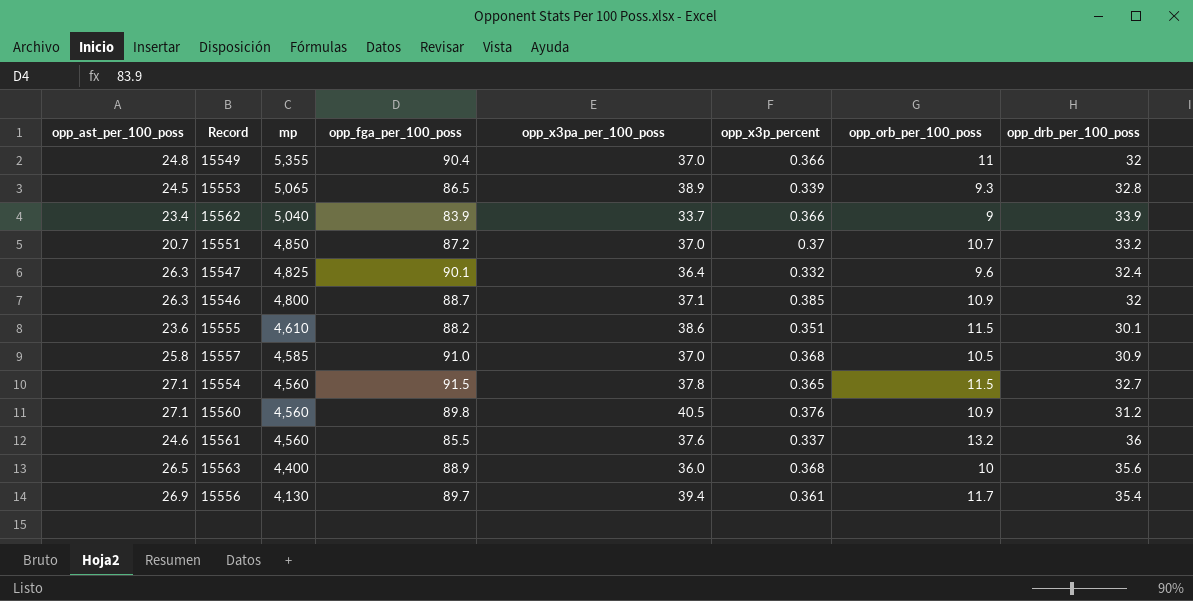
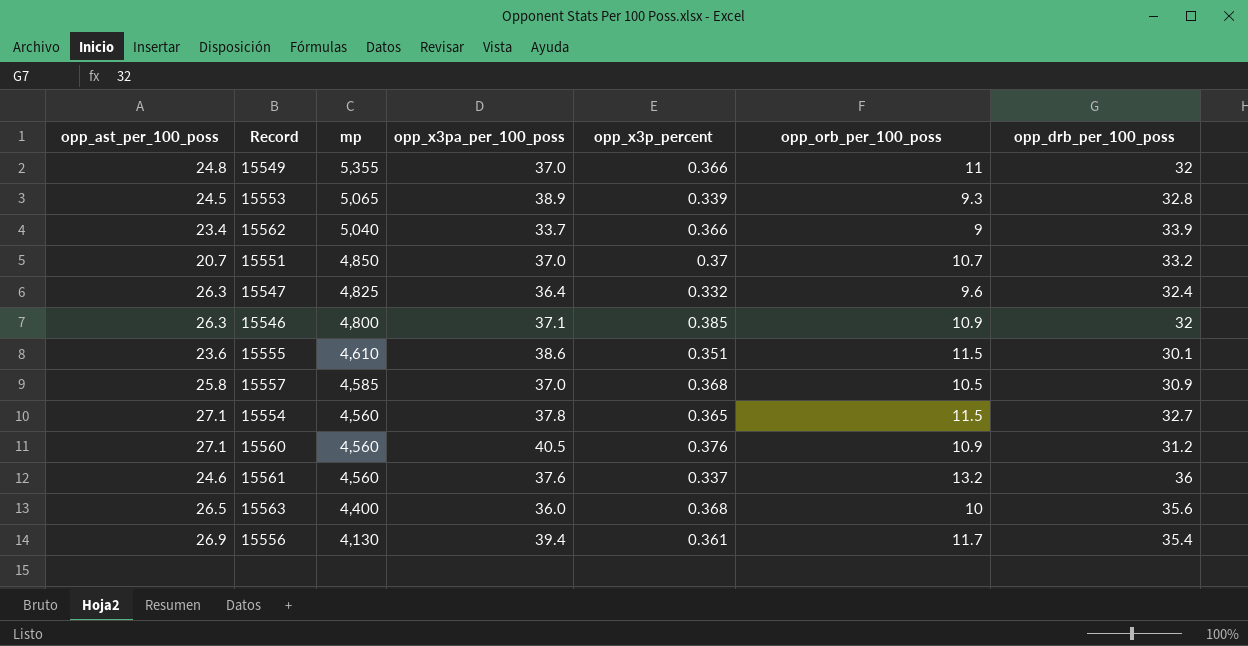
column opp_fga_per_100_poss | position: 4 -> none

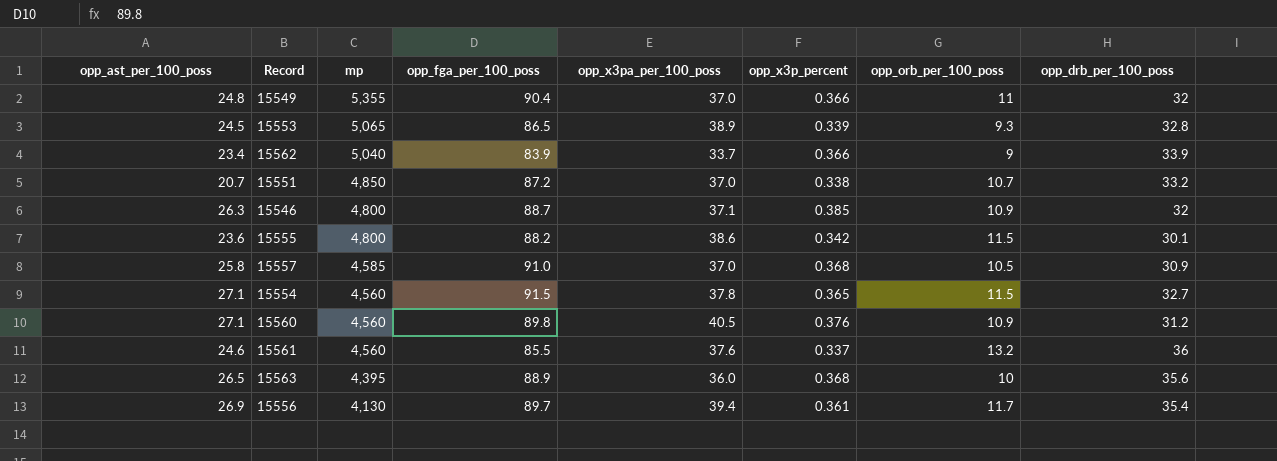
column opp_fga_per_100_poss | position: none -> 4
row 15547: 26.3 | 4,825 | 36.4 | 0.332 | 9.6 | 32.4 -> none
15551 | opp_x3p_percent: 0.37 -> 0.338
15555 | mp: 4,610 -> 4,800
15555 | opp_x3p_percent: 0.351 -> 0.342
15563 | mp: 4,400 -> 4,395

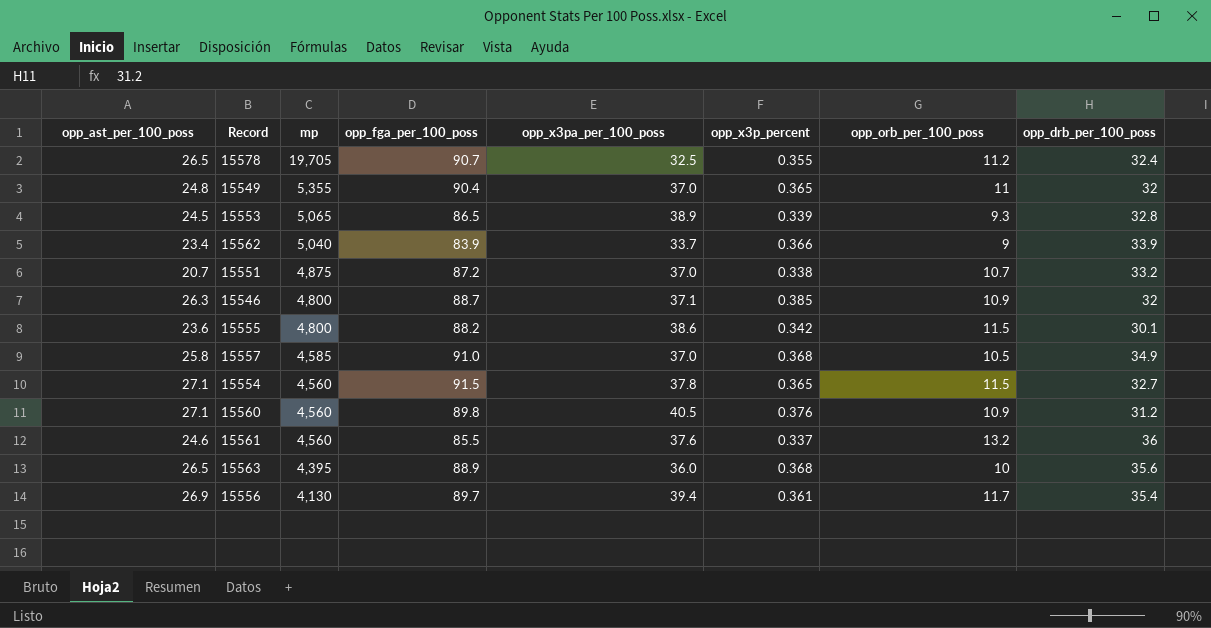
row 15578: none -> 26.5 | 19,705 | 90.7 | 32.5 | 0.355 | 11.2 | 32.4
15549 | opp_x3p_percent: 0.366 -> 0.365
15551 | mp: 4,850 -> 4,875
15557 | opp_drb_per_100_poss: 30.9 -> 34.9

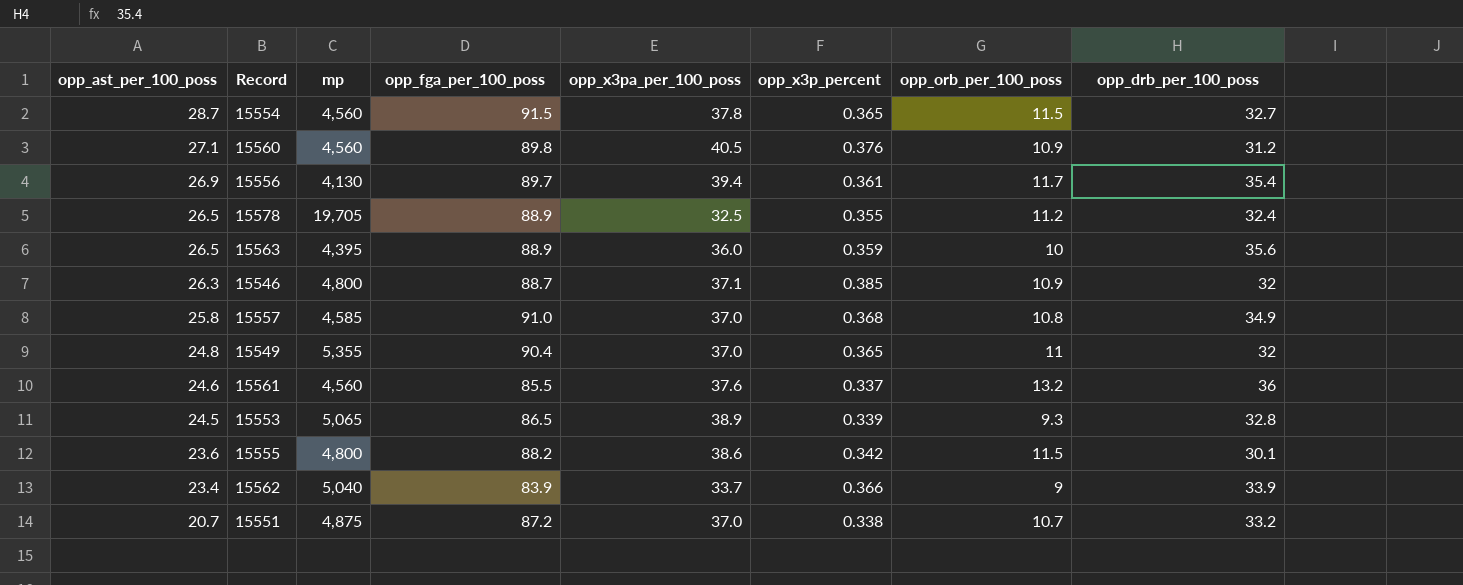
row order: mp descending -> opp_ast_per_100_poss descending
15554 | opp_ast_per_100_poss: 27.1 -> 28.7
15578 | opp_fga_per_100_poss: 90.7 -> 88.9
15563 | opp_x3p_percent: 0.368 -> 0.359
15557 | opp_orb_per_100_poss: 10.5 -> 10.8

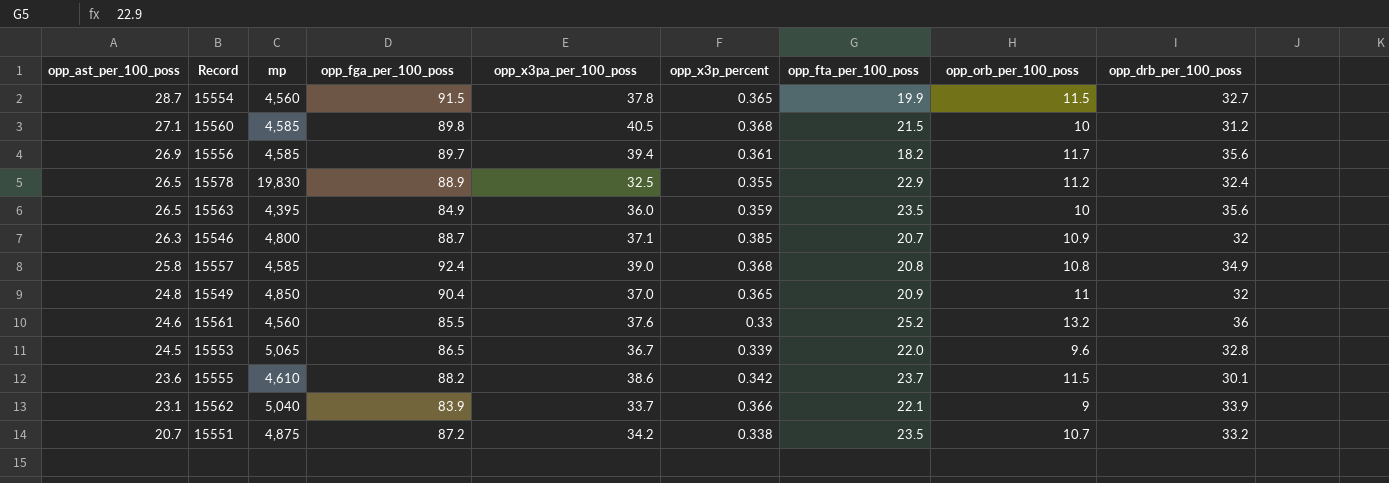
column opp_fta_per_100_poss | position: none -> 7
15560 | mp: 4,560 -> 4,585
15560 | opp_x3p_percent: 0.376 -> 0.368
15560 | opp_orb_per_100_poss: 10.9 -> 10
15556 | mp: 4,130 -> 4,585
15556 | opp_drb_per_100_poss: 35.4 -> 35.6
15578 | mp: 19,705 -> 19,830
15563 | opp_fga_per_100_poss: 88.9 -> 84.9
15557 | opp_fga_per_100_poss: 91.0 -> 92.4
15557 | opp_x3pa_per_100_poss: 37.0 -> 39.0
15549 | mp: 5,355 -> 4,850
15561 | opp_x3p_percent: 0.337 -> 0.33
15553 | opp_x3pa_per_100_poss: 38.9 -> 36.7
15553 | opp_orb_per_100_poss: 9.3 -> 9.6
15555 | mp: 4,800 -> 4,610
15562 | opp_ast_per_100_poss: 23.4 -> 23.1
15551 | opp_x3pa_per_100_poss: 37.0 -> 34.2

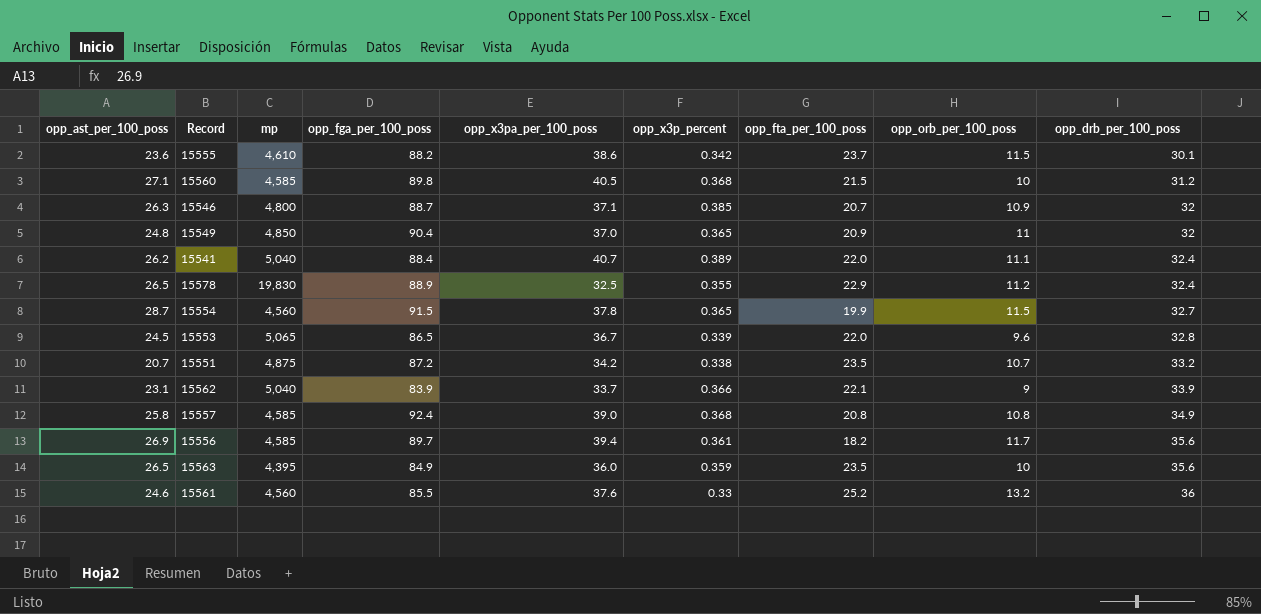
row order: opp_ast_per_100_poss descending -> opp_drb_per_100_poss ascending
row 15541: none -> 26.2 | 5,040 | 88.4 | 40.7 | 0.389 | 22.0 | 11.1 | 32.4

